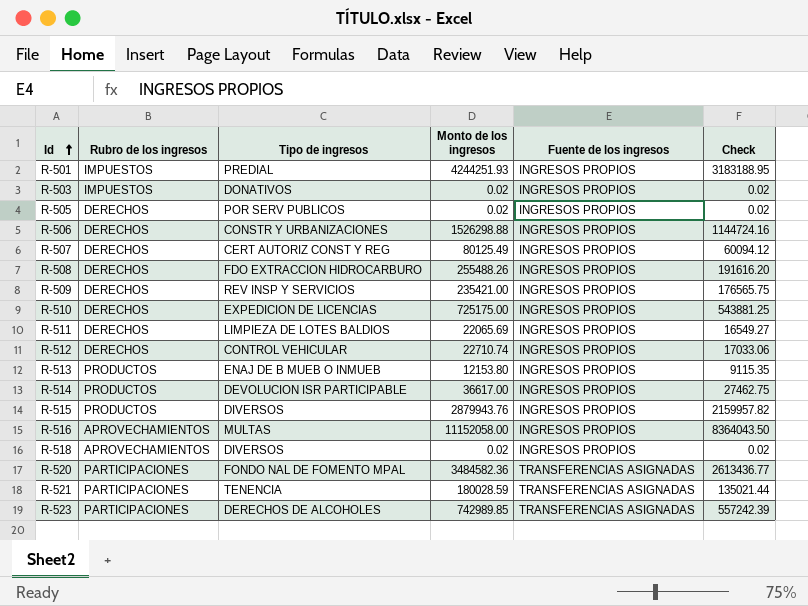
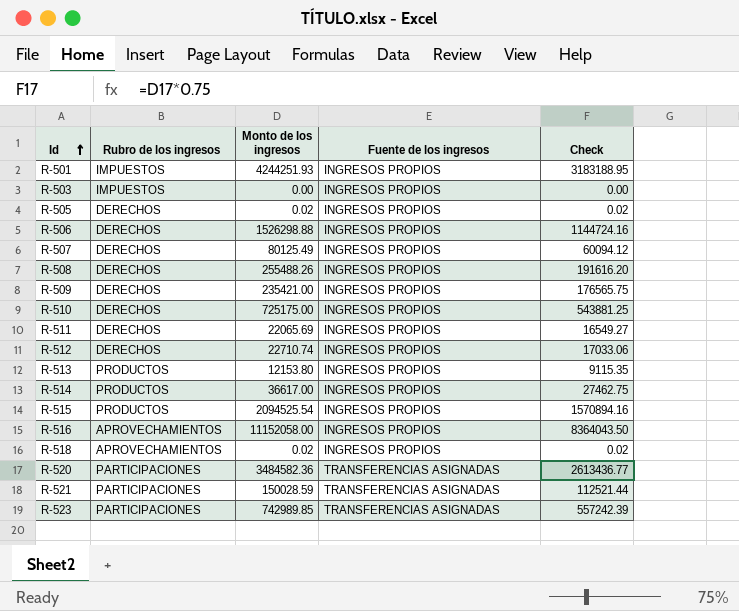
column Tipo de ingresos | position: 3 -> none
R-503 | Monto de los ingresos: 0.02 -> 0.00
R-503 | Check: 0.02 -> 0.00
R-515 | Monto de los ingresos: 2879943.76 -> 2094525.54
R-515 | Check: 2159957.82 -> 1570894.16
R-521 | Monto de los ingresos: 180028.59 -> 150028.59
R-521 | Check: 135021.44 -> 112521.44

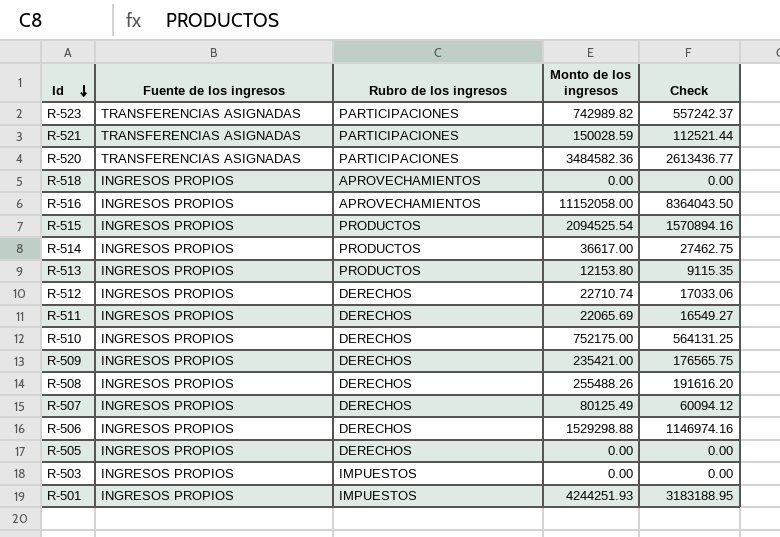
row order: Id ascending -> Id descending
column Fuente de los ingresos | position: 4 -> 2
R-523 | Monto de los ingresos: 742989.85 -> 742989.82
R-523 | Check: 557242.39 -> 557242.37
R-518 | Monto de los ingresos: 0.02 -> 0.00
R-518 | Check: 0.02 -> 0.00
R-510 | Monto de los ingresos: 725175.00 -> 752175.00
R-510 | Check: 543881.25 -> 564131.25
R-506 | Monto de los ingresos: 1526298.88 -> 1529298.88
R-506 | Check: 1144724.16 -> 1146974.16
R-505 | Monto de los ingresos: 0.02 -> 0.00
R-505 | Check: 0.02 -> 0.00

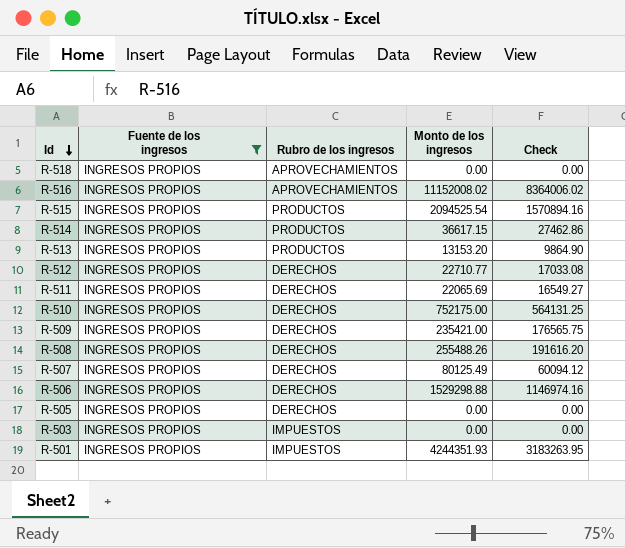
filter: none -> Fuente de los ingresos = INGRESOS PROPIOS
R-516 | Monto de los ingresos: 11152058.00 -> 11152008.02
R-516 | Check: 8364043.50 -> 8364006.02
R-514 | Monto de los ingresos: 36617.00 -> 36617.15
R-514 | Check: 27462.75 -> 27462.86
R-513 | Monto de los ingresos: 12153.80 -> 13153.20
R-513 | Check: 9115.35 -> 9864.90
R-512 | Monto de los ingresos: 22710.74 -> 22710.77
R-512 | Check: 17033.06 -> 17033.08
R-501 | Monto de los ingresos: 4244251.93 -> 4244351.93
R-501 | Check: 3183188.95 -> 3183263.95

